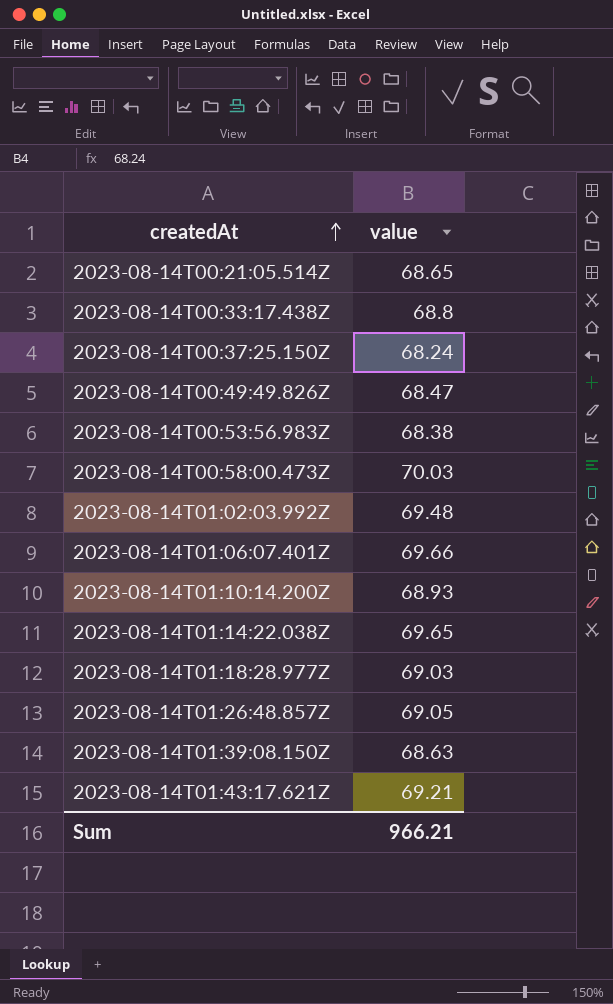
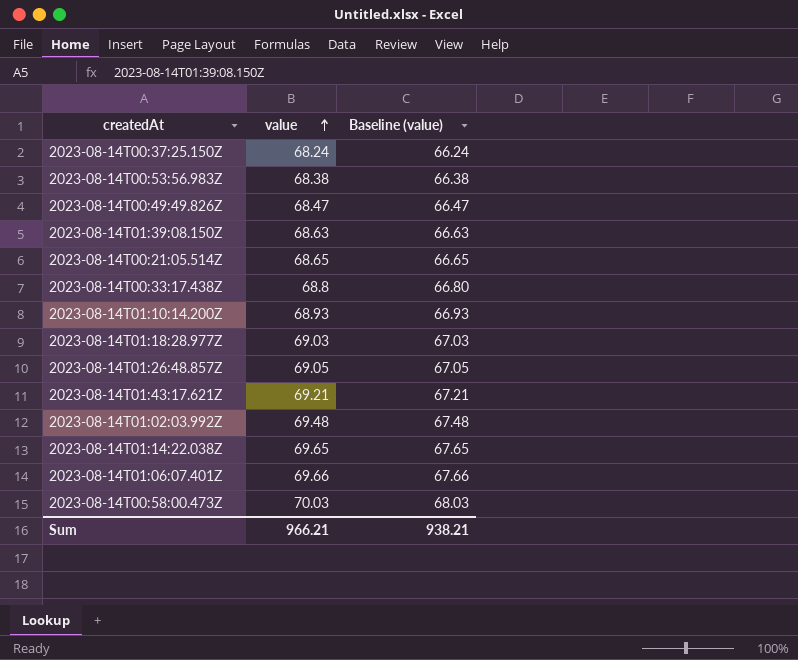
row order: createdAt ascending -> value ascending
column Baseline (value) | formula: none -> [value] - 2

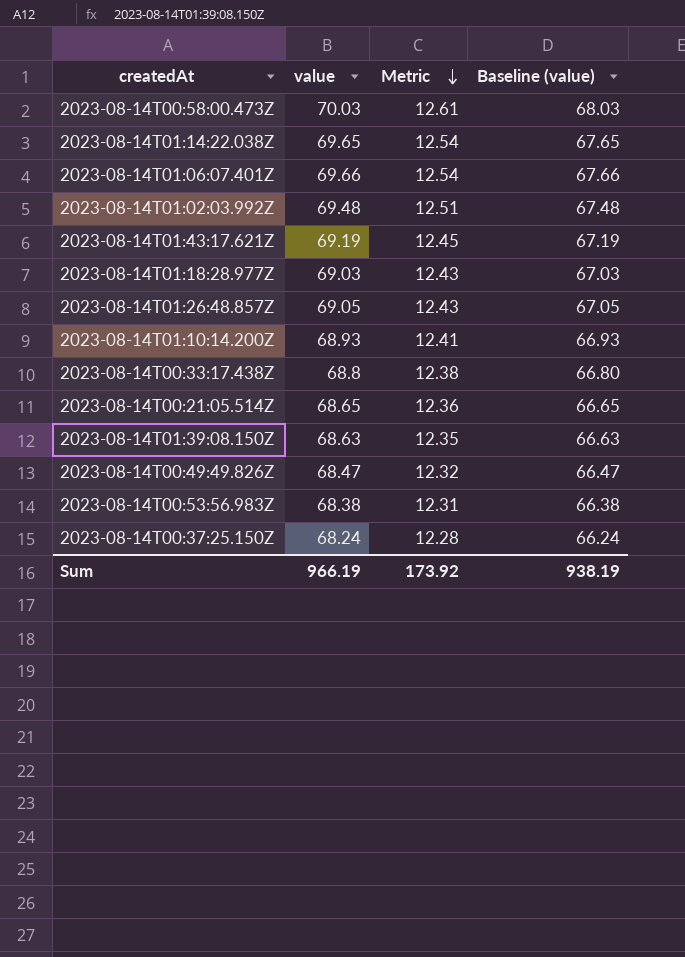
row order: value ascending -> Metric descending
column Metric | formula: none -> [value] * 0.18
2023-08-14T01:43:17.621Z | value: 69.21 -> 69.19
2023-08-14T01:43:17.621Z | Baseline (value): 67.21 -> 67.19
Sum | value: 966.21 -> 966.19
Sum | Baseline (value): 938.21 -> 938.19

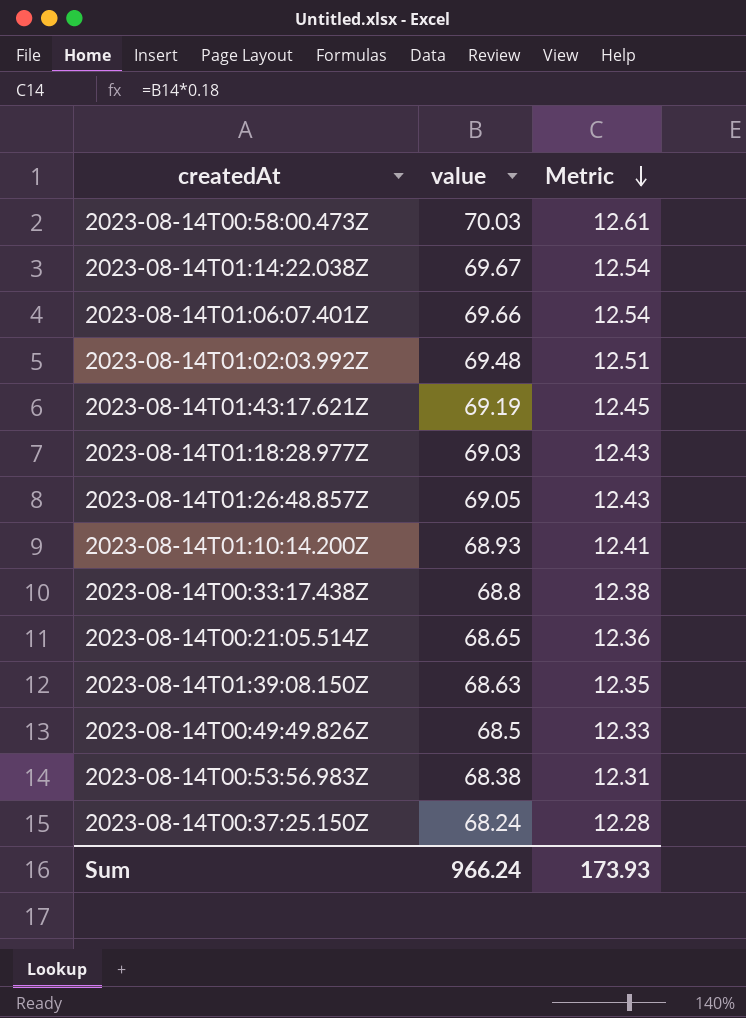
column Baseline (value) | formula: [value] - 2 -> none
2023-08-14T01:14:22.038Z | value: 69.65 -> 69.67
2023-08-14T00:49:49.826Z | value: 68.47 -> 68.5
2023-08-14T00:49:49.826Z | Metric: 12.32 -> 12.33
Sum | value: 966.19 -> 966.24
Sum | Metric: 173.92 -> 173.93

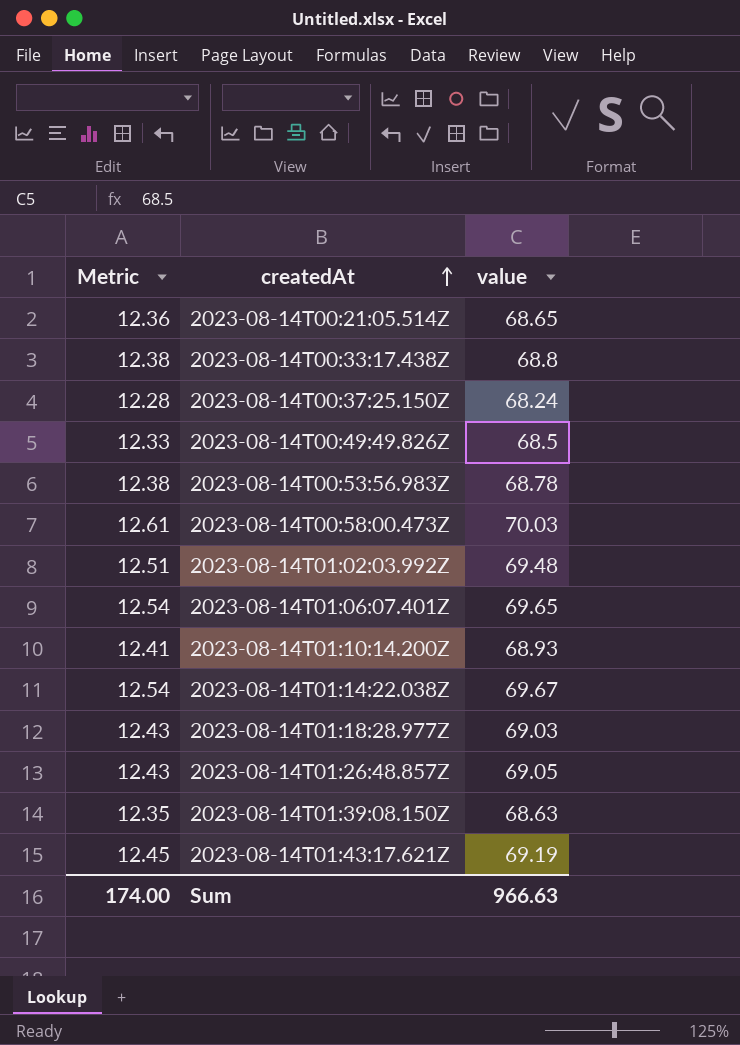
row order: Metric descending -> createdAt ascending
column Metric | position: 3 -> 1
2023-08-14T00:53:56.983Z | Metric: 12.31 -> 12.38
2023-08-14T00:53:56.983Z | value: 68.38 -> 68.78
2023-08-14T01:06:07.401Z | value: 69.66 -> 69.65
Sum | Metric: 173.93 -> 174.00
Sum | value: 966.24 -> 966.63

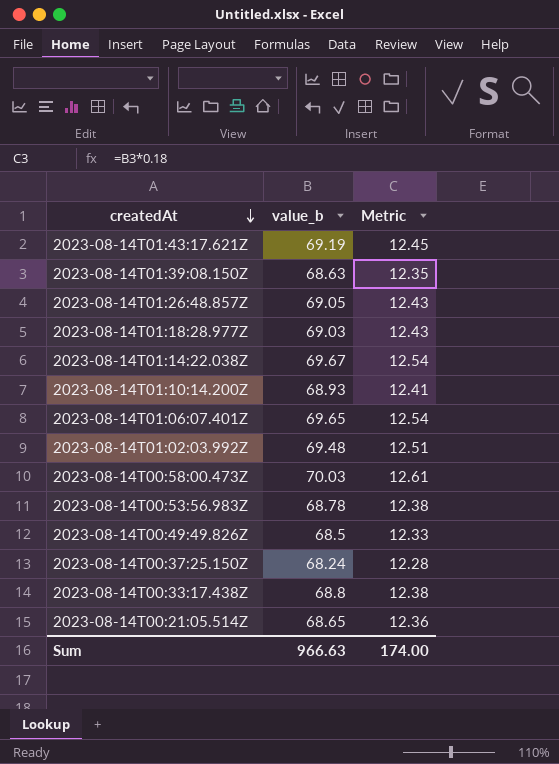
row order: createdAt ascending -> createdAt descending
column name: value -> value_b
column Metric | position: 1 -> 3

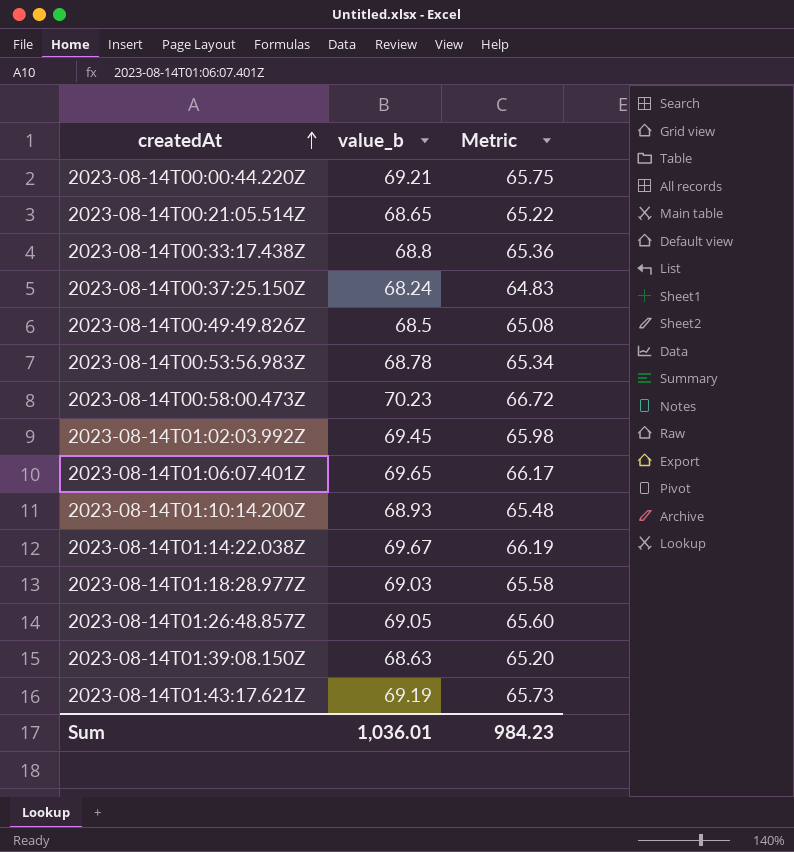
row order: createdAt descending -> createdAt ascending
column Metric | formula: [value_b] * 0.18 -> [value_b] * 0.95
row 2023-08-14T00:00:44.220Z: none -> 69.21 | 65.75
2023-08-14T00:58:00.473Z | value_b: 70.03 -> 70.23
2023-08-14T01:02:03.992Z | value_b: 69.48 -> 69.45
Sum | value_b: 966.63 -> 1,036.01
Sum | Metric: 174.00 -> 984.23

